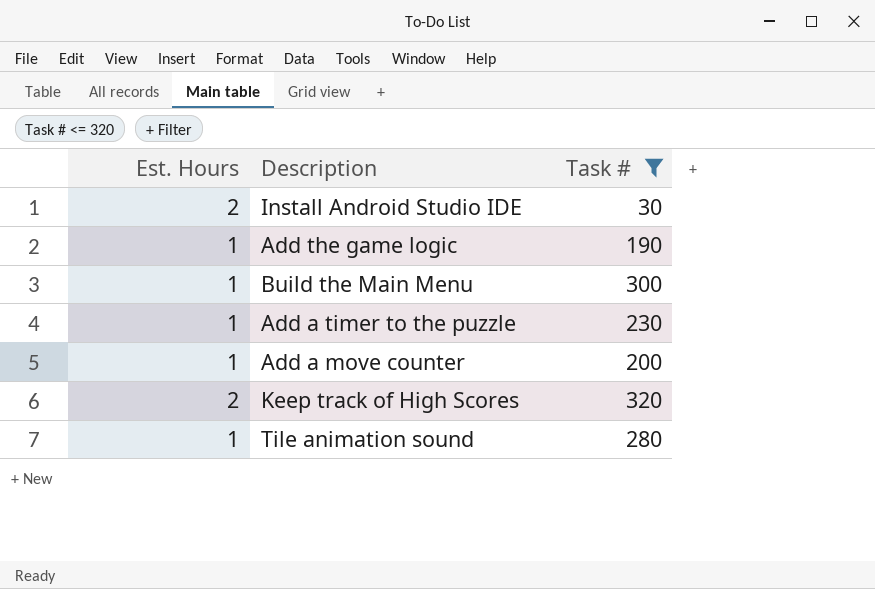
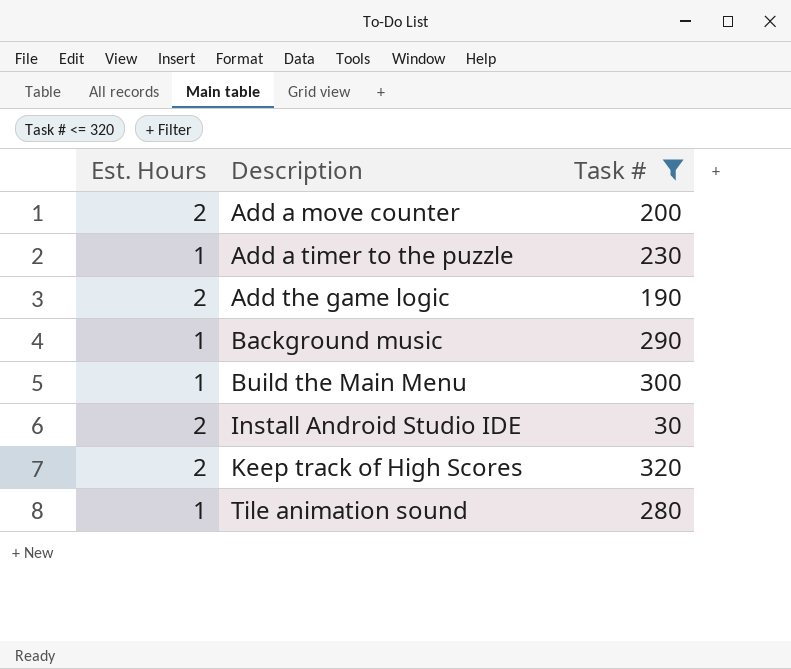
row order: none -> Description ascending
Add a move counter | Est. Hours: 1 -> 2
Add the game logic | Est. Hours: 1 -> 2
row Background music: none -> 1 | 290

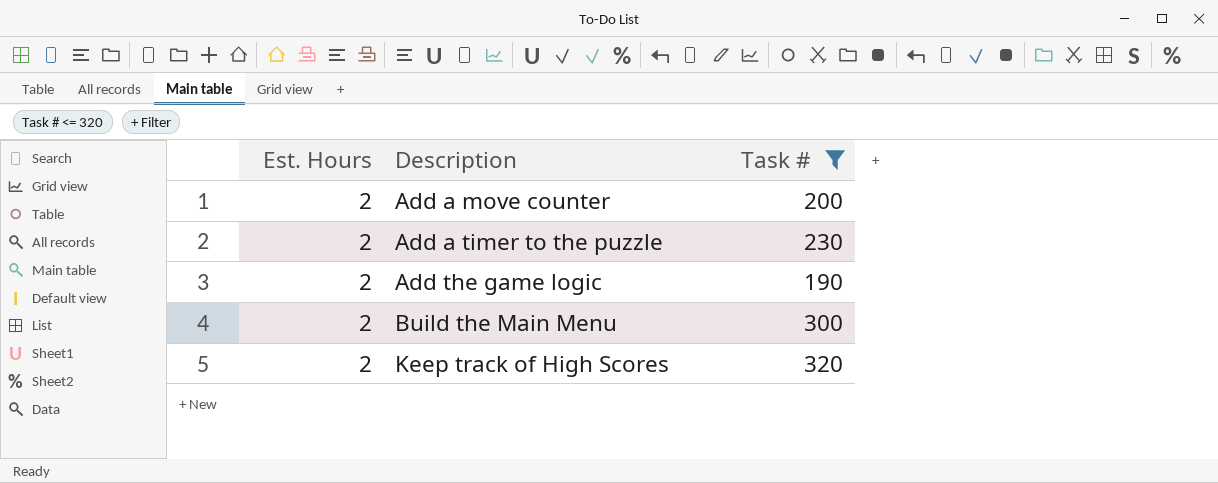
row Background music: 1 | 290 -> none
row Install Android Studio IDE: 2 | 30 -> none
row Tile animation sound: 1 | 280 -> none
Add a timer to the puzzle | Est. Hours: 1 -> 2
Build the Main Menu | Est. Hours: 1 -> 2

